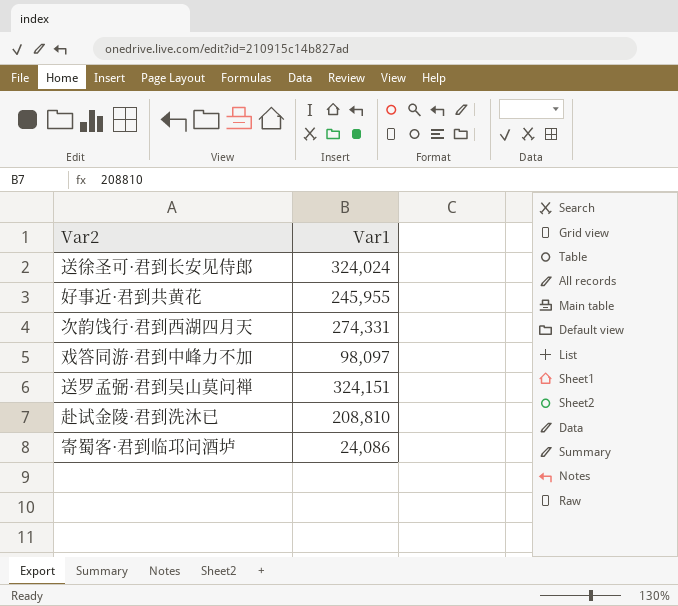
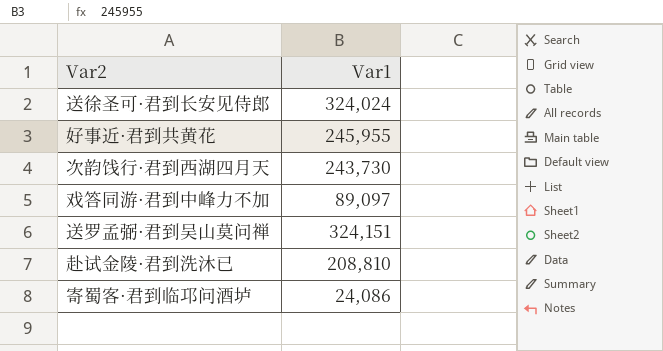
次韵饯行·君到西湖四月天 | Var1: 274,331 -> 243,730
戏答同游·君到中峰力不加 | Var1: 98,097 -> 89,097

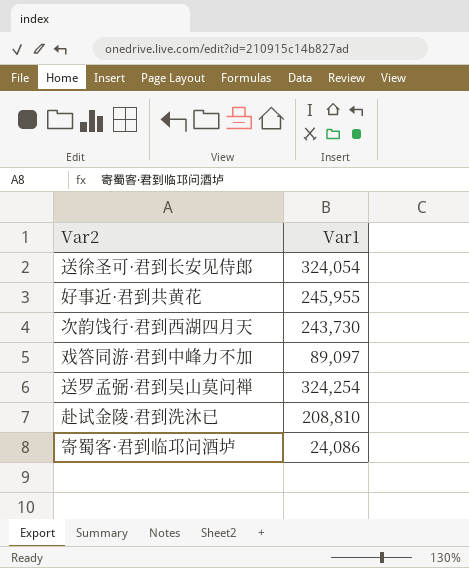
送徐圣可·君到长安见侍郎 | Var1: 324,024 -> 324,054
送罗孟弼·君到吴山莫问禅 | Var1: 324,151 -> 324,254

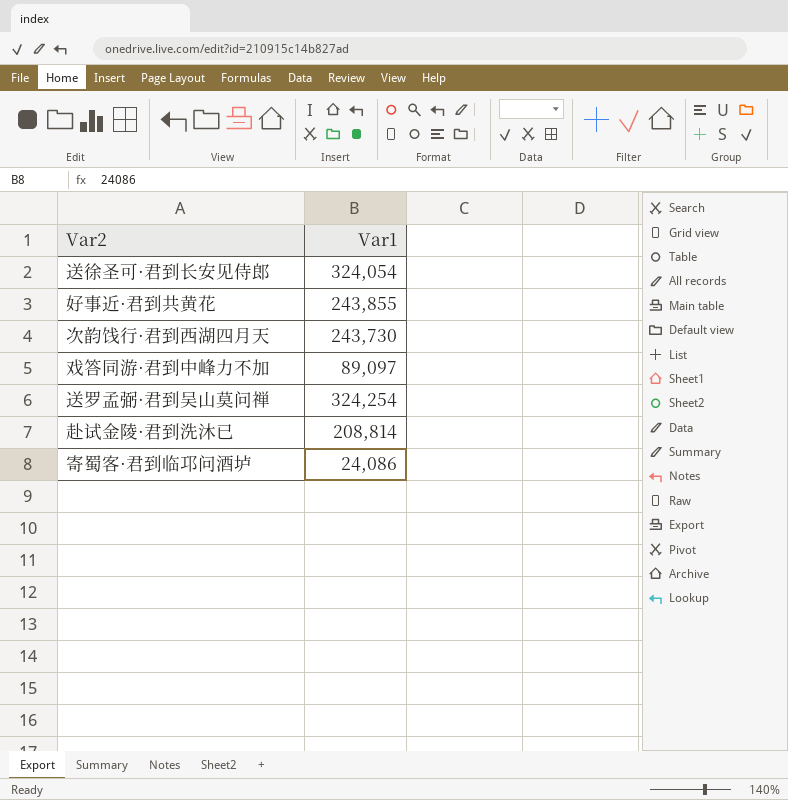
好事近·君到共黄花 | Var1: 245,955 -> 243,855
赴试金陵·君到洗沐已 | Var1: 208,810 -> 208,814

